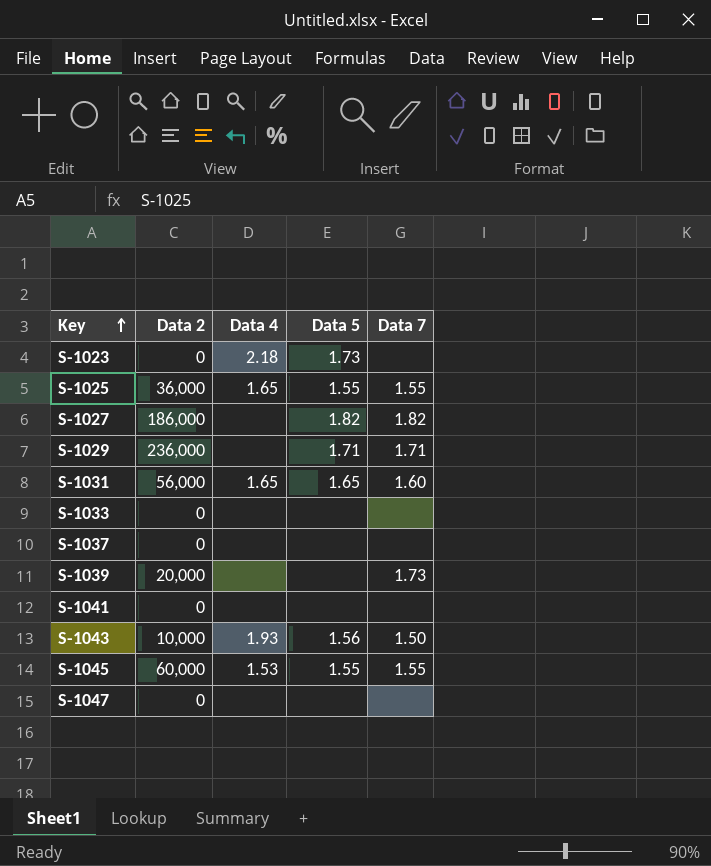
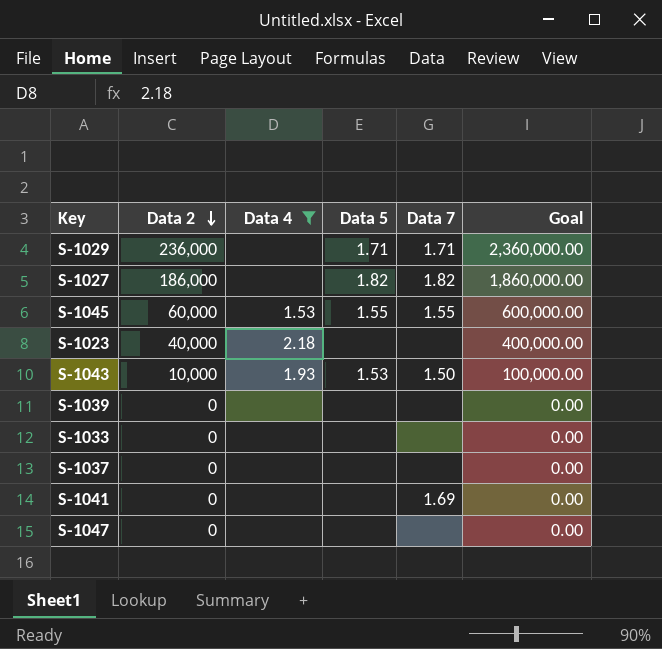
filter: none -> Data 4 != 1.65
row order: Key ascending -> Data 2 descending
column Goal | formula: none -> [Data 2] * 10
S-1023 | Data 2: 0 -> 40,000
S-1023 | Data 5: 1.73 -> none
S-1043 | Data 5: 1.56 -> 1.53
S-1039 | Data 2: 20,000 -> 0
S-1039 | Data 7: 1.73 -> none
S-1041 | Data 7: none -> 1.69

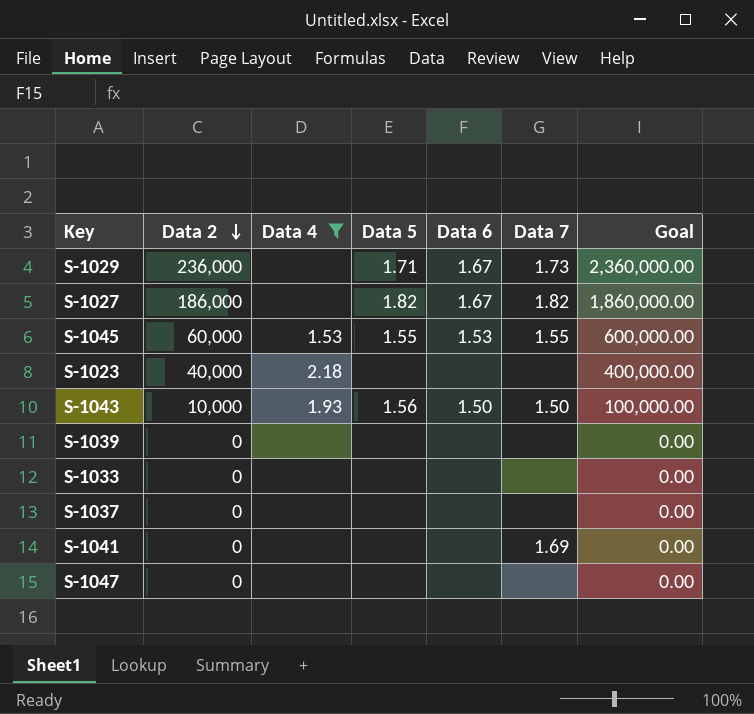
column Data 6 | position: none -> 5
S-1029 | Data 7: 1.71 -> 1.73
S-1043 | Data 5: 1.53 -> 1.56

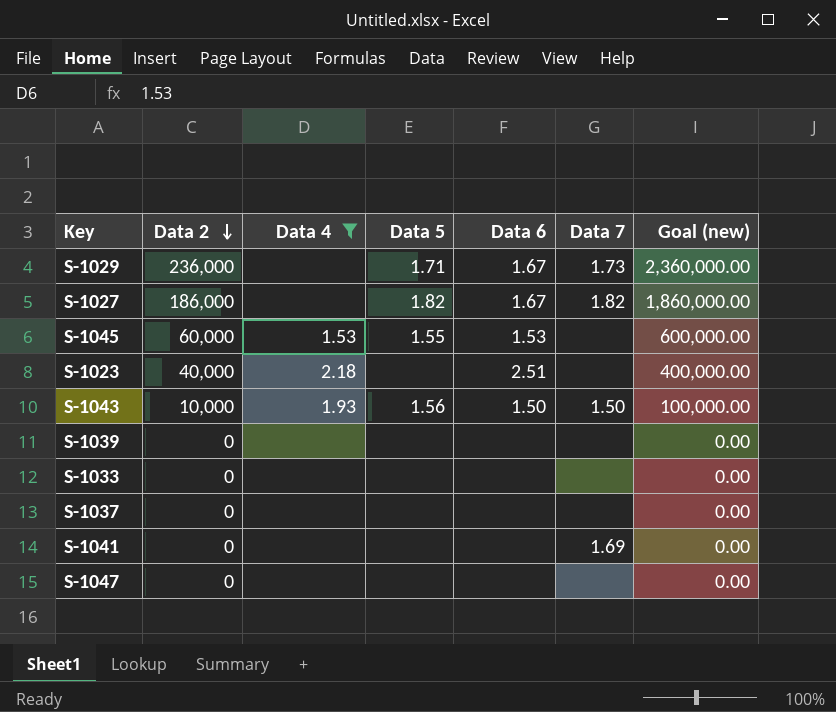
column name: Goal -> Goal (new)
S-1045 | Data 7: 1.55 -> none
S-1023 | Data 6: none -> 2.51

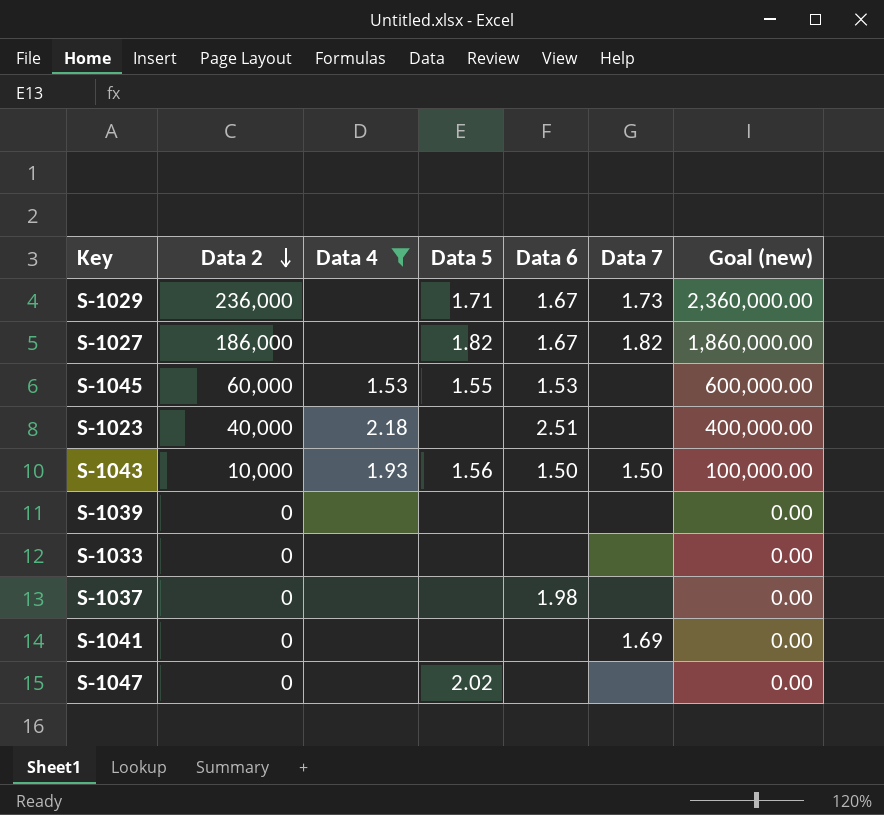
S-1037 | Data 6: none -> 1.98
S-1047 | Data 5: none -> 2.02

